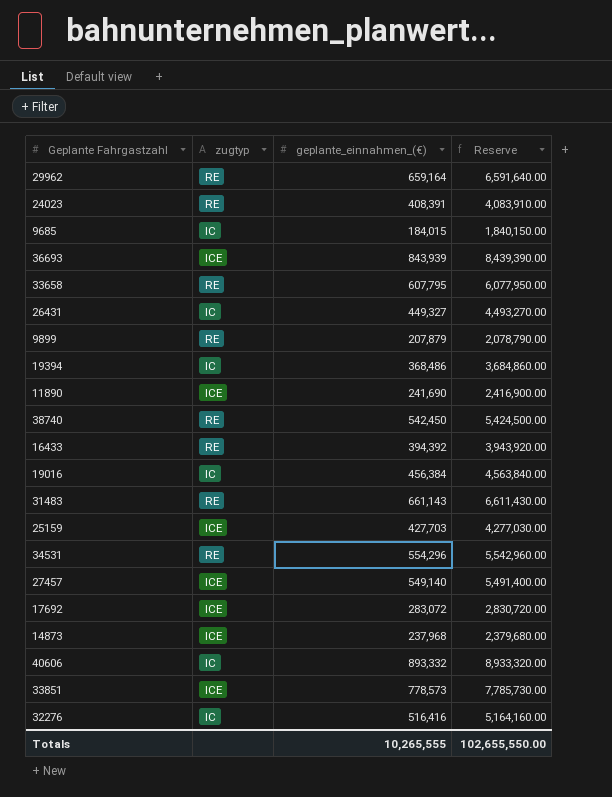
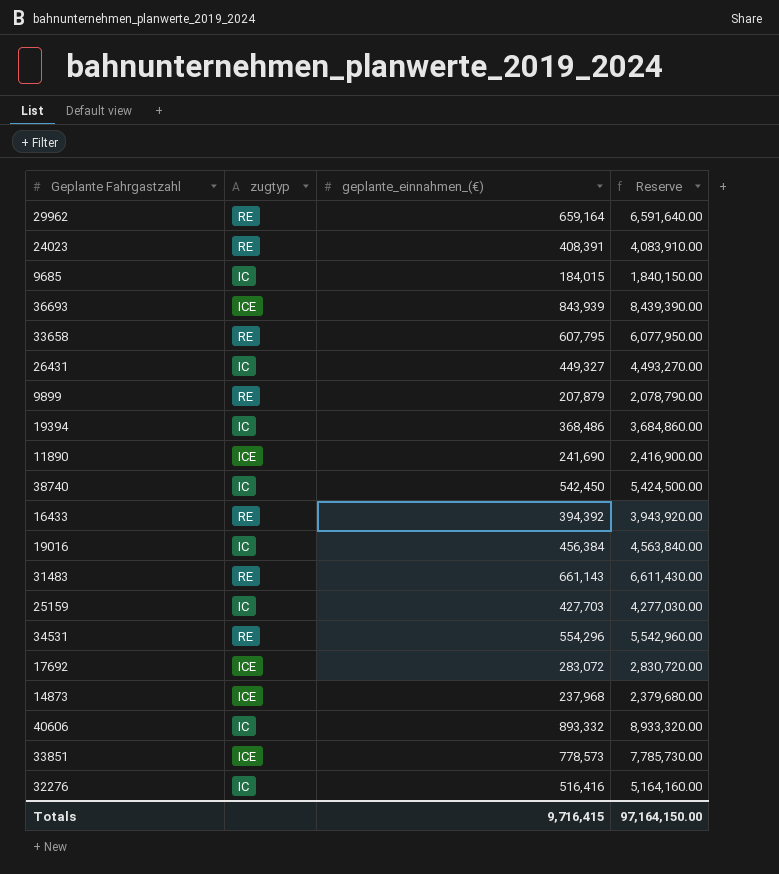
row 27457: ICE | 549,140 | 5,491,400.00 -> none
38740 | zugtyp: RE -> IC
25159 | zugtyp: ICE -> IC
Totals | geplante_einnahmen_(€): 10,265,555 -> 9,716,415
Totals | Reserve: 102,655,550.00 -> 97,164,150.00

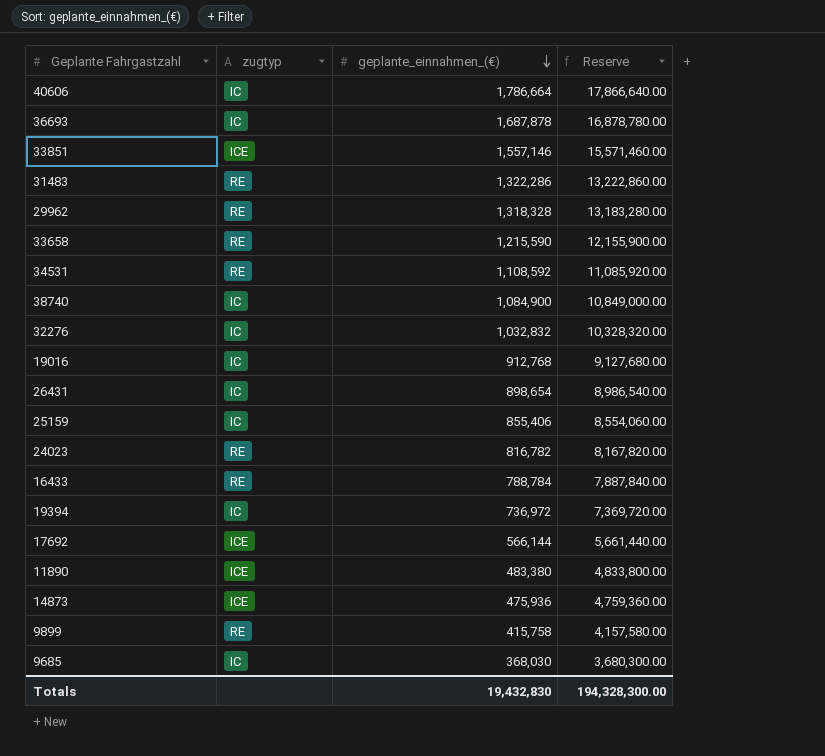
row order: none -> geplante_einnahmen_(€) descending
40606 | geplante_einnahmen_(€): 893,332 -> 1,786,664
40606 | Reserve: 8,933,320.00 -> 17,866,640.00
36693 | zugtyp: ICE -> IC
36693 | geplante_einnahmen_(€): 843,939 -> 1,687,878
36693 | Reserve: 8,439,390.00 -> 16,878,780.00
33851 | geplante_einnahmen_(€): 778,573 -> 1,557,146
33851 | Reserve: 7,785,730.00 -> 15,571,460.00
31483 | geplante_einnahmen_(€): 661,143 -> 1,322,286
31483 | Reserve: 6,611,430.00 -> 13,222,860.00
29962 | geplante_einnahmen_(€): 659,164 -> 1,318,328
29962 | Reserve: 6,591,640.00 -> 13,183,280.00
33658 | geplante_einnahmen_(€): 607,795 -> 1,215,590
33658 | Reserve: 6,077,950.00 -> 12,155,900.00
34531 | geplante_einnahmen_(€): 554,296 -> 1,108,592
34531 | Reserve: 5,542,960.00 -> 11,085,920.00
38740 | geplante_einnahmen_(€): 542,450 -> 1,084,900
38740 | Reserve: 5,424,500.00 -> 10,849,000.00
32276 | geplante_einnahmen_(€): 516,416 -> 1,032,832
32276 | Reserve: 5,164,160.00 -> 10,328,320.00
19016 | geplante_einnahmen_(€): 456,384 -> 912,768
19016 | Reserve: 4,563,840.00 -> 9,127,680.00
26431 | geplante_einnahmen_(€): 449,327 -> 898,654
26431 | Reserve: 4,493,270.00 -> 8,986,540.00
25159 | geplante_einnahmen_(€): 427,703 -> 855,406
25159 | Reserve: 4,277,030.00 -> 8,554,060.00
24023 | geplante_einnahmen_(€): 408,391 -> 816,782
24023 | Reserve: 4,083,910.00 -> 8,167,820.00
16433 | geplante_einnahmen_(€): 394,392 -> 788,784
16433 | Reserve: 3,943,920.00 -> 7,887,840.00
19394 | geplante_einnahmen_(€): 368,486 -> 736,972
19394 | Reserve: 3,684,860.00 -> 7,369,720.00
17692 | geplante_einnahmen_(€): 283,072 -> 566,144
17692 | Reserve: 2,830,720.00 -> 5,661,440.00
11890 | geplante_einnahmen_(€): 241,690 -> 483,380
11890 | Reserve: 2,416,900.00 -> 4,833,800.00
14873 | geplante_einnahmen_(€): 237,968 -> 475,936
14873 | Reserve: 2,379,680.00 -> 4,759,360.00
9899 | geplante_einnahmen_(€): 207,879 -> 415,758
9899 | Reserve: 2,078,790.00 -> 4,157,580.00
9685 | geplante_einnahmen_(€): 184,015 -> 368,030
9685 | Reserve: 1,840,150.00 -> 3,680,300.00
Totals | geplante_einnahmen_(€): 9,716,415 -> 19,432,830
Totals | Reserve: 97,164,150.00 -> 194,328,300.00

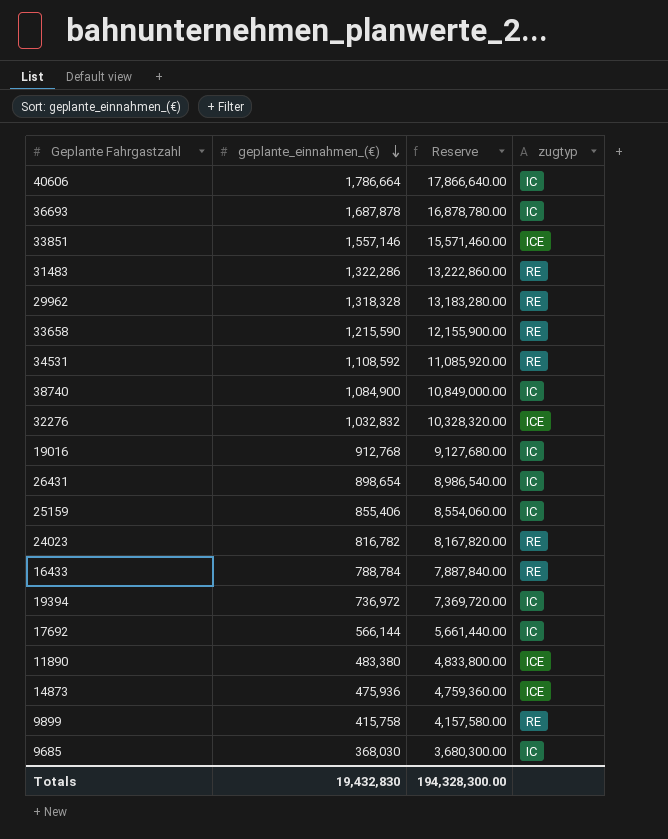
column zugtyp | position: 2 -> 4
32276 | zugtyp: IC -> ICE
17692 | zugtyp: ICE -> IC

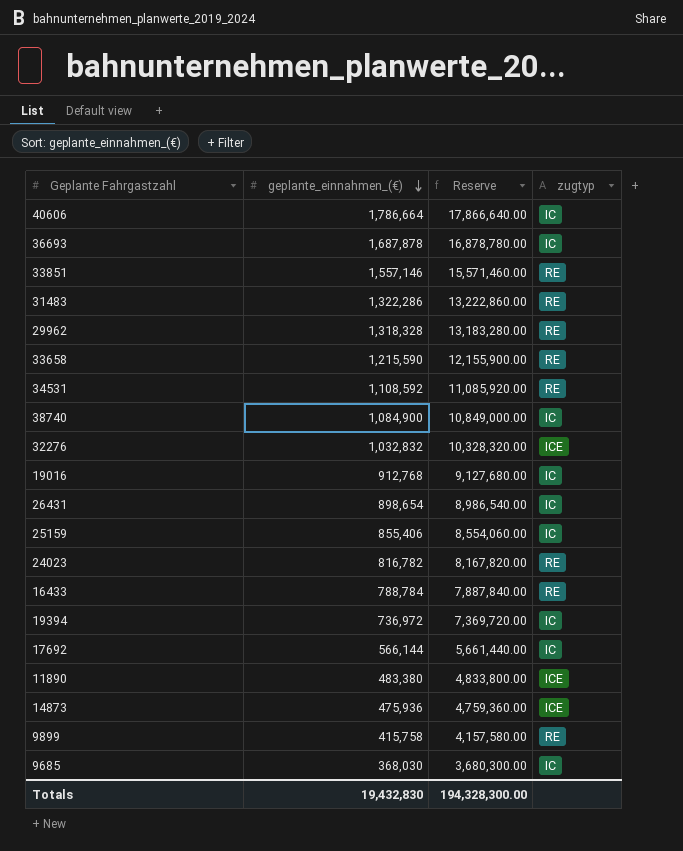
33851 | zugtyp: ICE -> RE

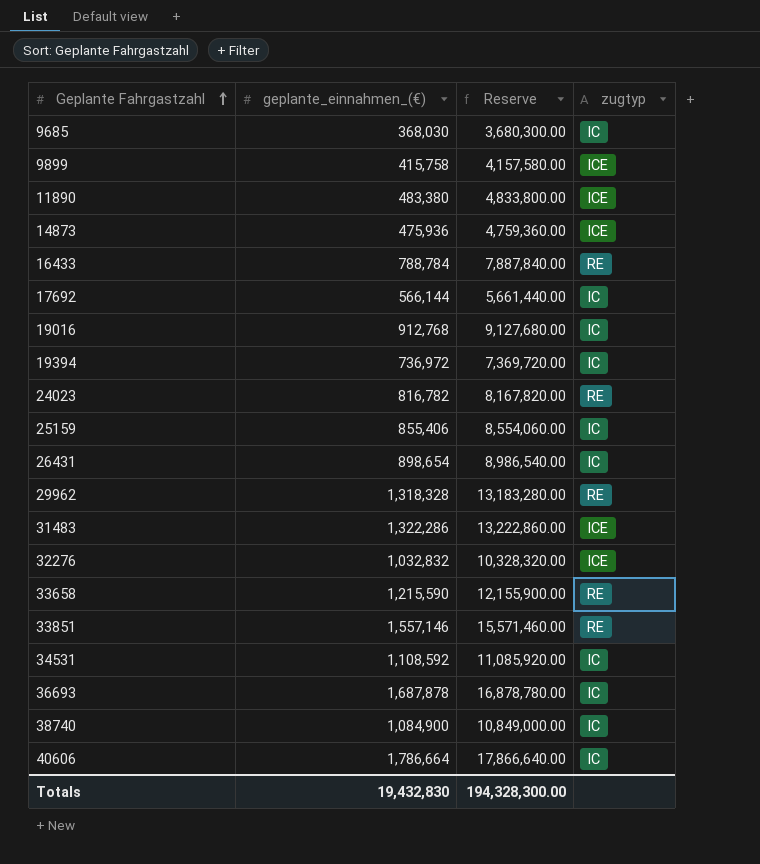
row order: geplante_einnahmen_(€) descending -> Geplante Fahrgastzahl ascending
9899 | zugtyp: RE -> ICE
31483 | zugtyp: RE -> ICE
34531 | zugtyp: RE -> IC

